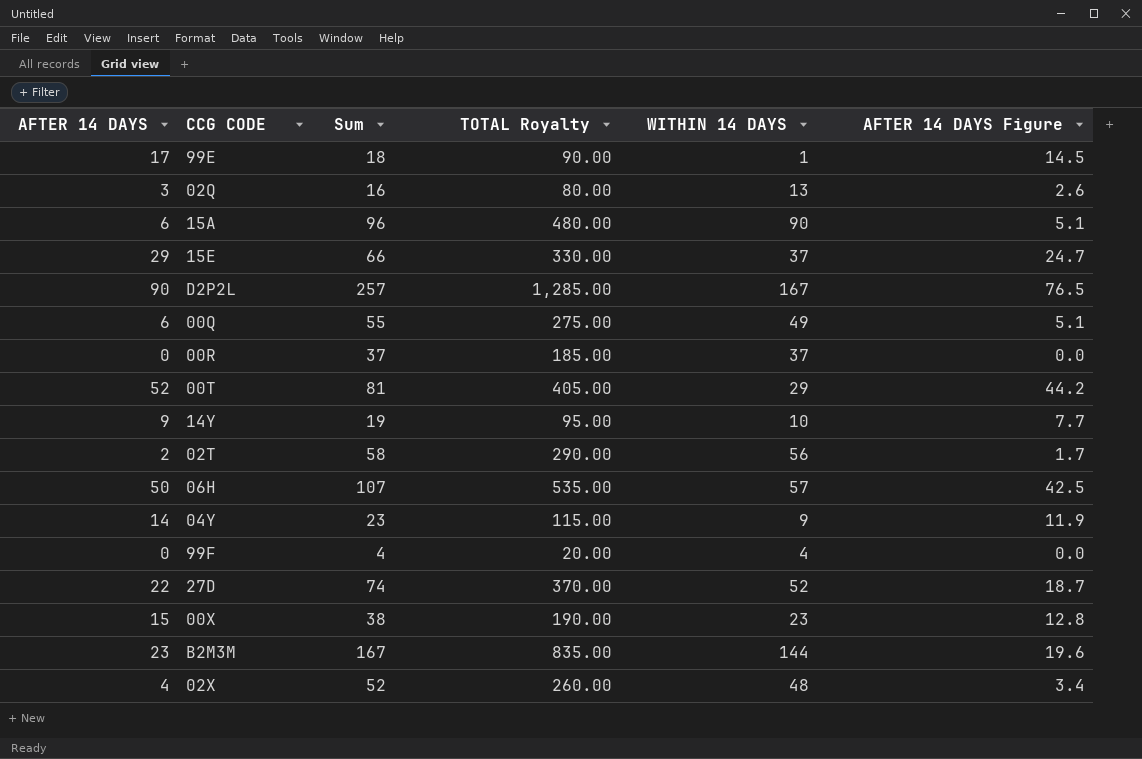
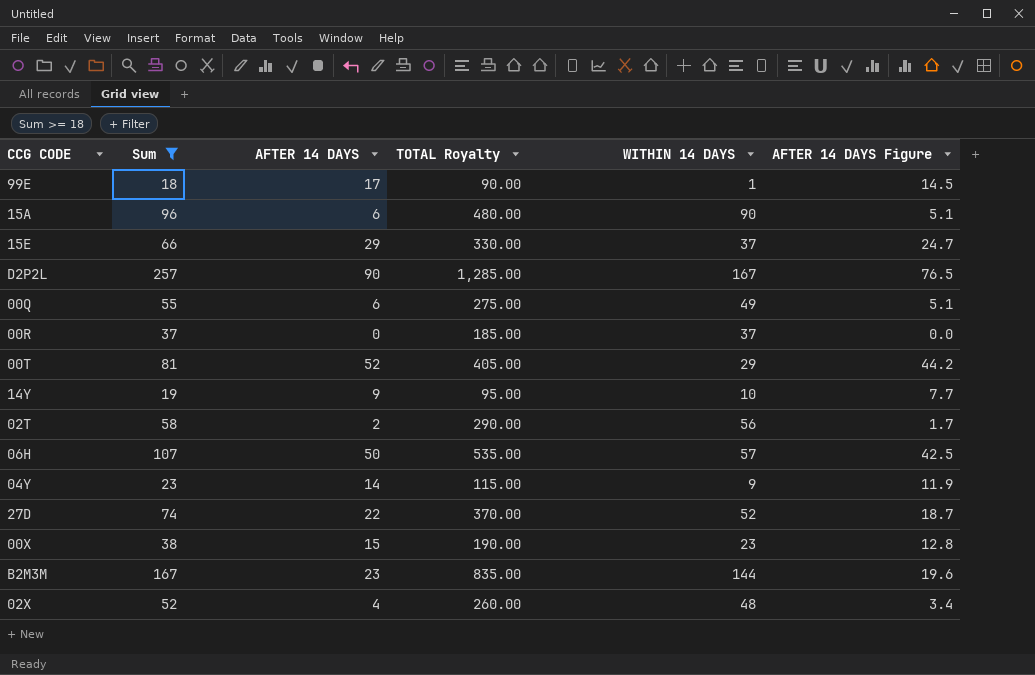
filter: none -> Sum >= 18
column AFTER 14 DAYS | position: 1 -> 3

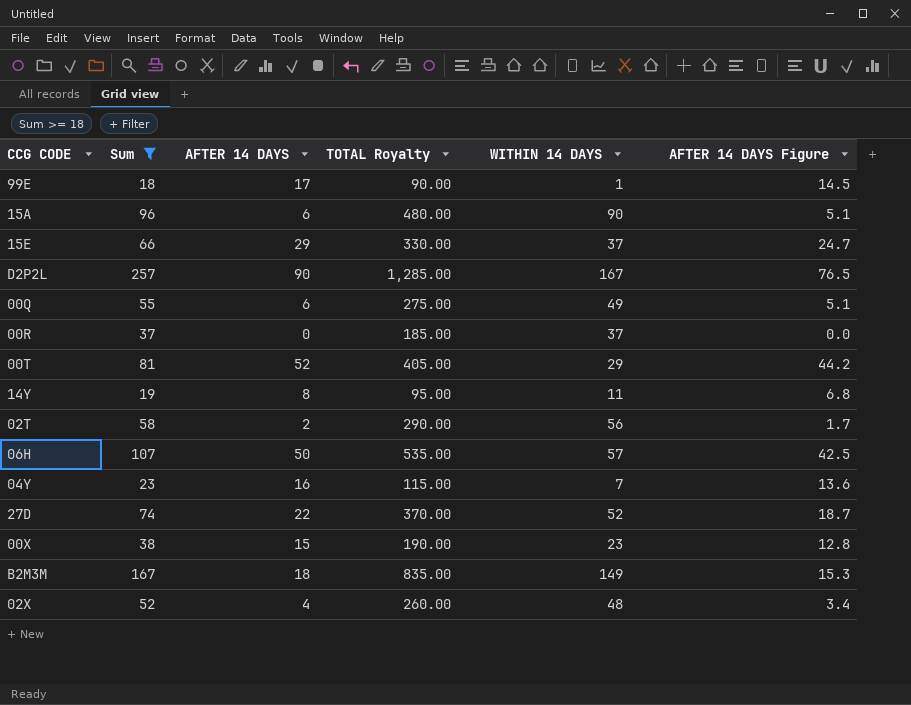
14Y | AFTER 14 DAYS: 9 -> 8
14Y | WITHIN 14 DAYS: 10 -> 11
14Y | AFTER 14 DAYS Figure: 7.7 -> 6.8
04Y | AFTER 14 DAYS: 14 -> 16
04Y | WITHIN 14 DAYS: 9 -> 7
04Y | AFTER 14 DAYS Figure: 11.9 -> 13.6
B2M3M | AFTER 14 DAYS: 23 -> 18
B2M3M | WITHIN 14 DAYS: 144 -> 149
B2M3M | AFTER 14 DAYS Figure: 19.6 -> 15.3

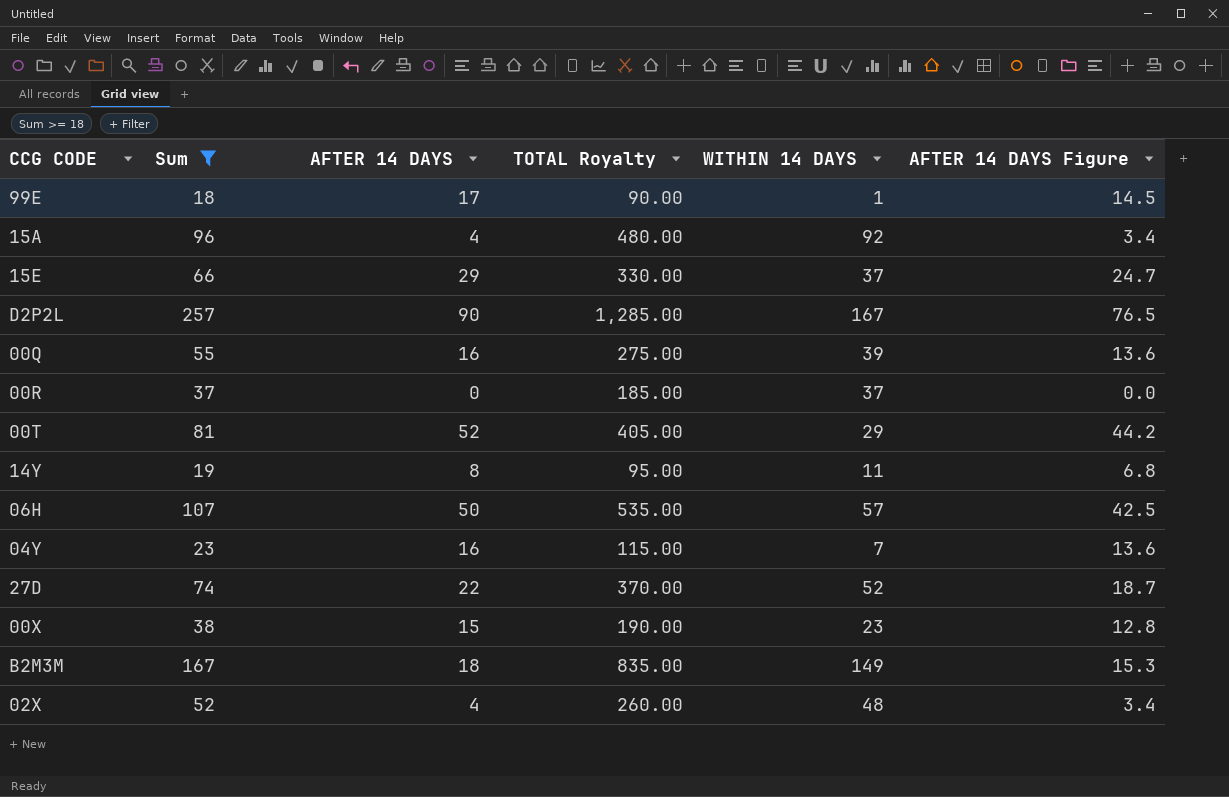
row 02T: 58 | 2 | 290.00 | 56 | 1.7 -> none
15A | AFTER 14 DAYS: 6 -> 4
15A | WITHIN 14 DAYS: 90 -> 92
15A | AFTER 14 DAYS Figure: 5.1 -> 3.4
00Q | AFTER 14 DAYS: 6 -> 16
00Q | WITHIN 14 DAYS: 49 -> 39
00Q | AFTER 14 DAYS Figure: 5.1 -> 13.6

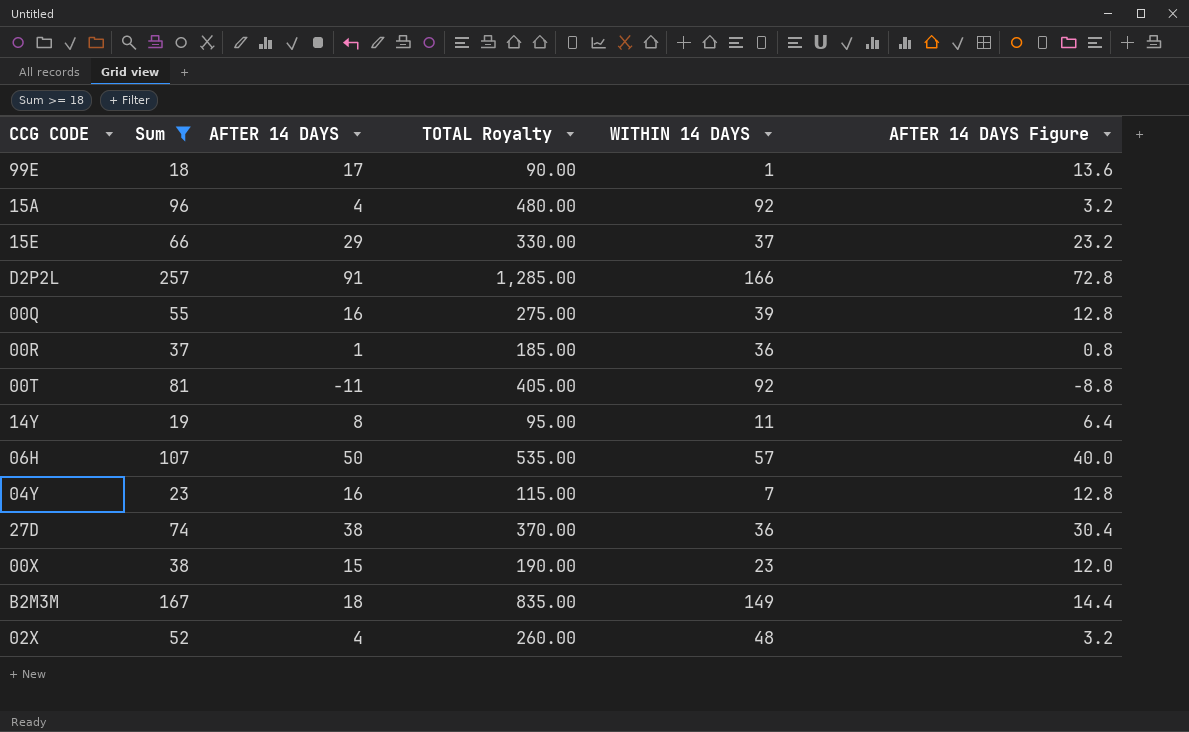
column AFTER 14 DAYS Figure | formula: [AFTER 14 DAYS] * 0.85 -> [AFTER 14 DAYS] * 0.8
D2P2L | AFTER 14 DAYS: 90 -> 91
D2P2L | WITHIN 14 DAYS: 167 -> 166
00R | AFTER 14 DAYS: 0 -> 1
00R | WITHIN 14 DAYS: 37 -> 36
00T | AFTER 14 DAYS: 52 -> -11
00T | WITHIN 14 DAYS: 29 -> 92
27D | AFTER 14 DAYS: 22 -> 38
27D | WITHIN 14 DAYS: 52 -> 36

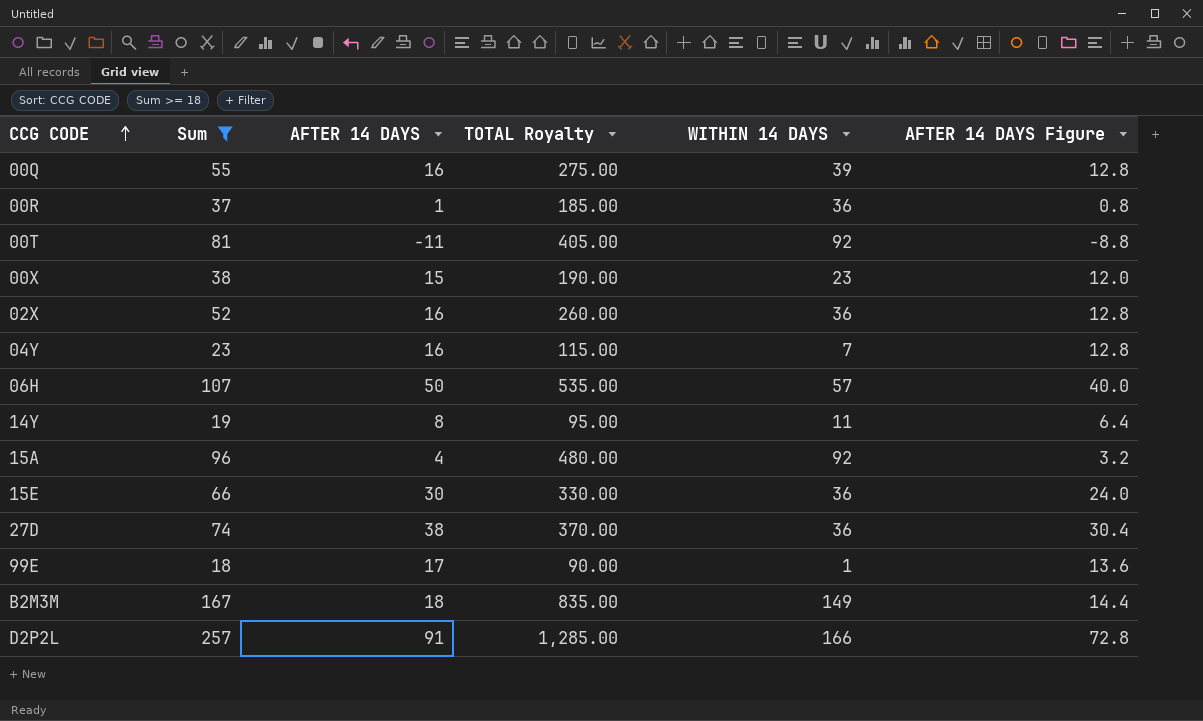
row order: none -> CCG CODE ascending
02X | AFTER 14 DAYS: 4 -> 16
02X | WITHIN 14 DAYS: 48 -> 36
02X | AFTER 14 DAYS Figure: 3.2 -> 12.8
15E | AFTER 14 DAYS: 29 -> 30
15E | WITHIN 14 DAYS: 37 -> 36
15E | AFTER 14 DAYS Figure: 23.2 -> 24.0

